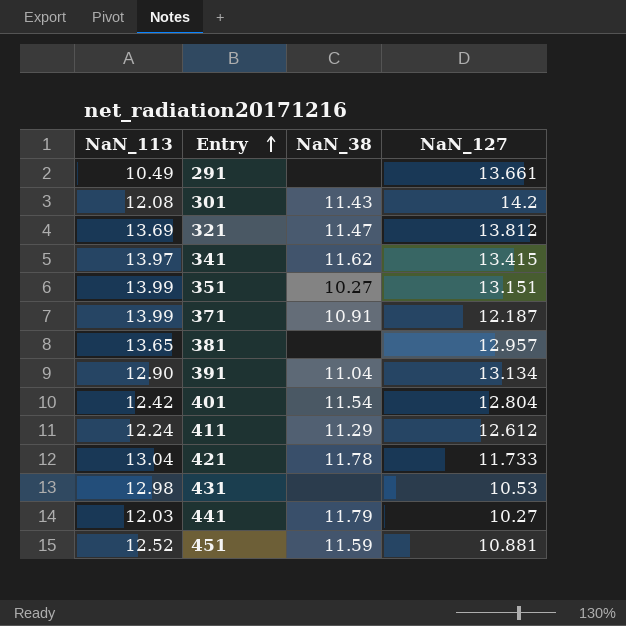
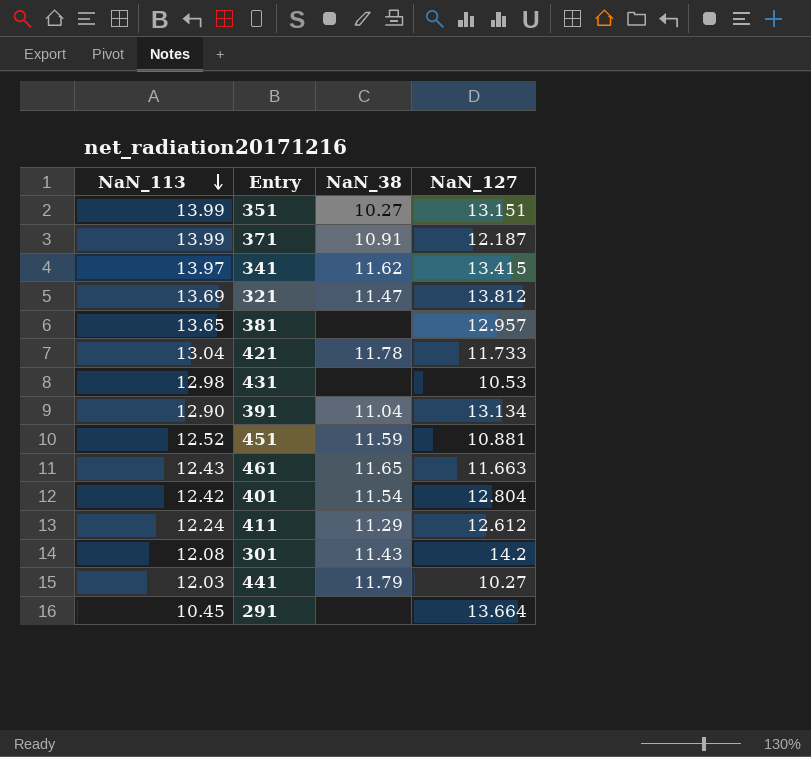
row order: Entry ascending -> NaN_113 descending
row 461: none -> 12.43 | 11.65 | 11.663
291 | NaN_113: 10.49 -> 10.45
291 | NaN_127: 13.661 -> 13.664

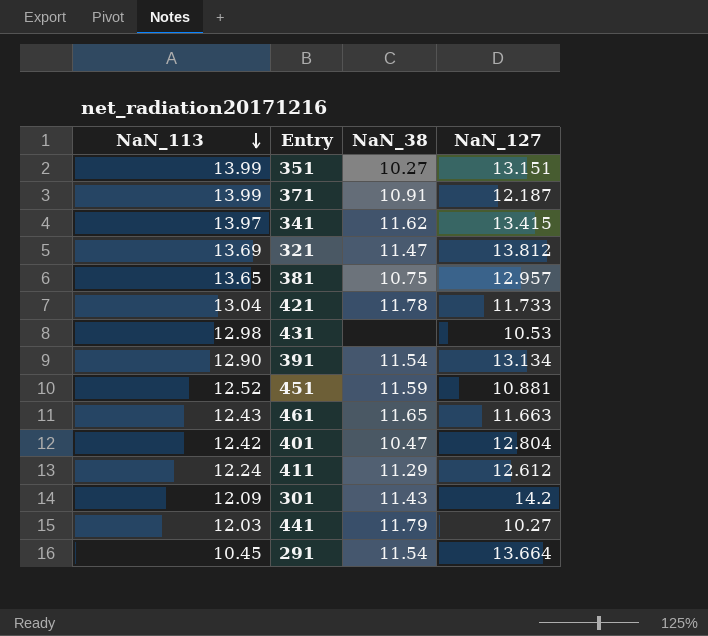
381 | NaN_38: none -> 10.75
391 | NaN_38: 11.04 -> 11.54
401 | NaN_38: 11.54 -> 10.47
301 | NaN_113: 12.08 -> 12.09
291 | NaN_38: none -> 11.54

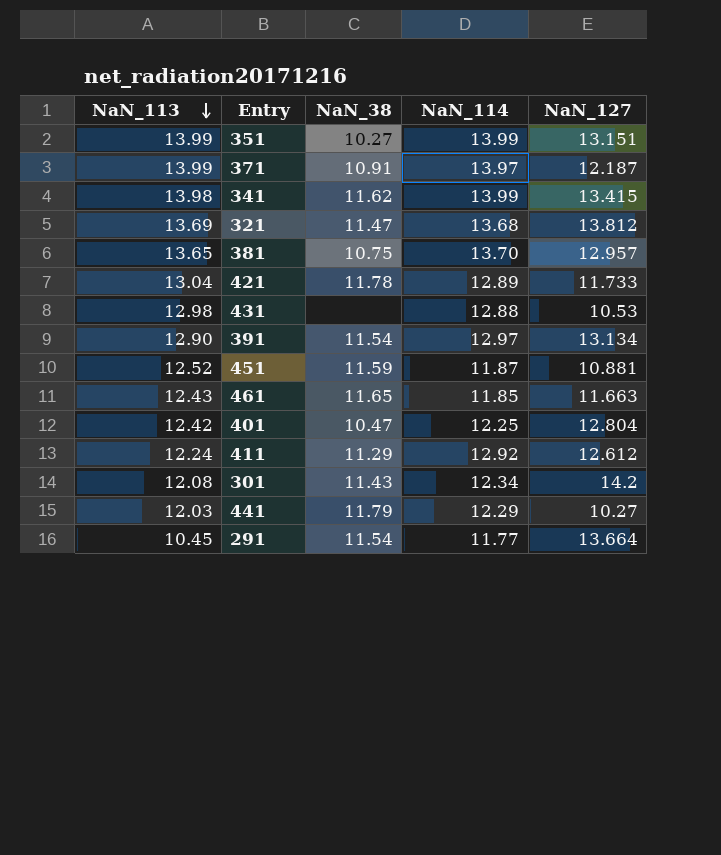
column NaN_114 | position: none -> 4
341 | NaN_113: 13.97 -> 13.98
301 | NaN_113: 12.09 -> 12.08

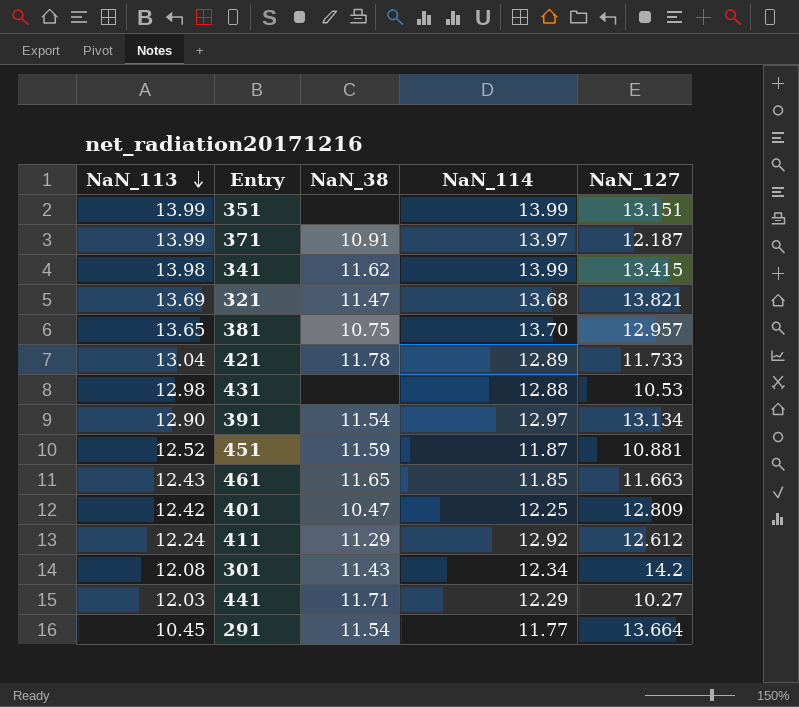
351 | NaN_38: 10.27 -> none
321 | NaN_127: 13.812 -> 13.821
401 | NaN_127: 12.804 -> 12.809
441 | NaN_38: 11.79 -> 11.71

